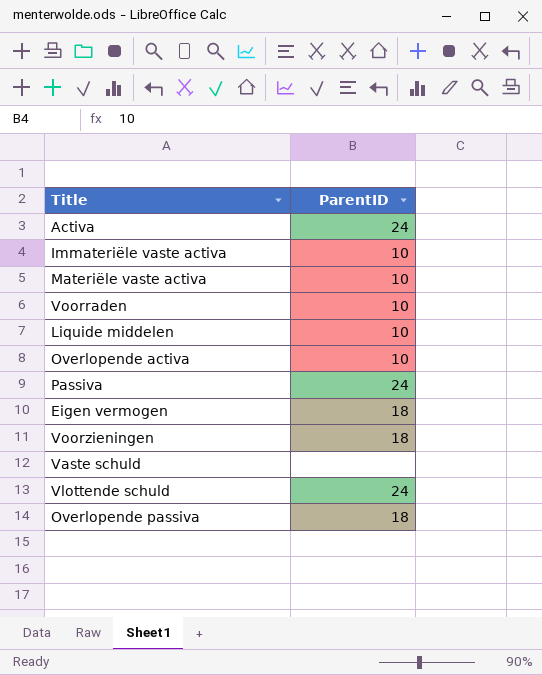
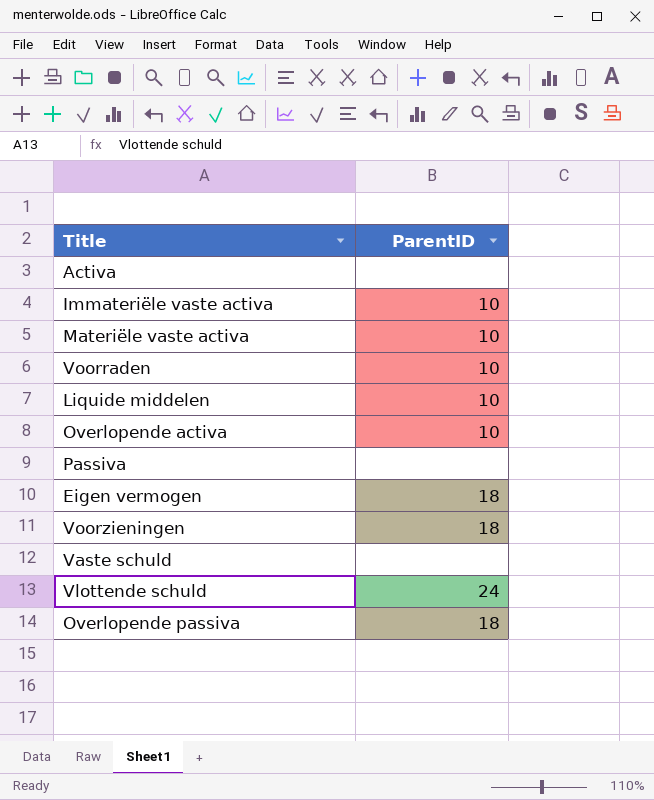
Activa | ParentID: 24 -> none
Passiva | ParentID: 24 -> none

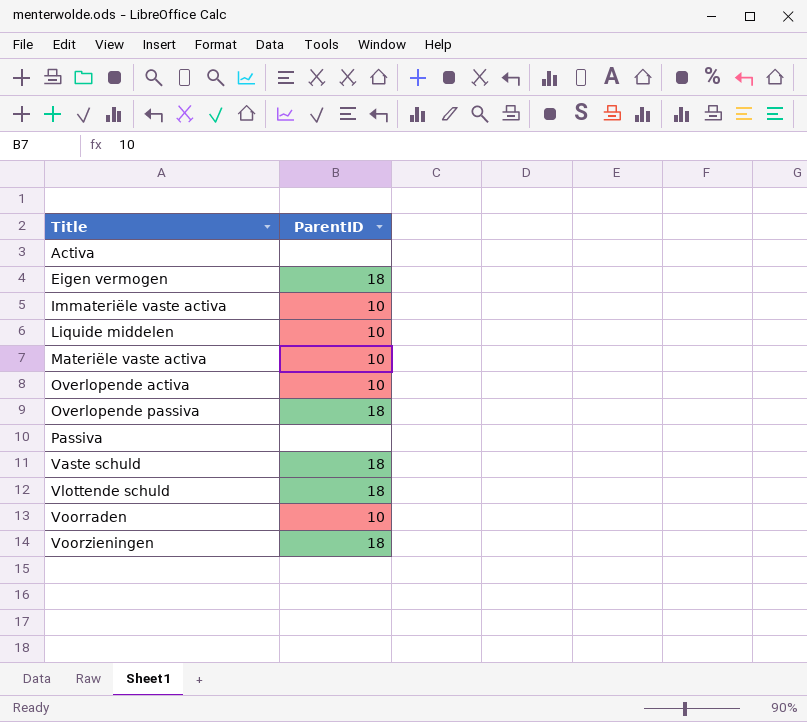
row order: none -> Title ascending
Vaste schuld | ParentID: none -> 18
Vlottende schuld | ParentID: 24 -> 18

